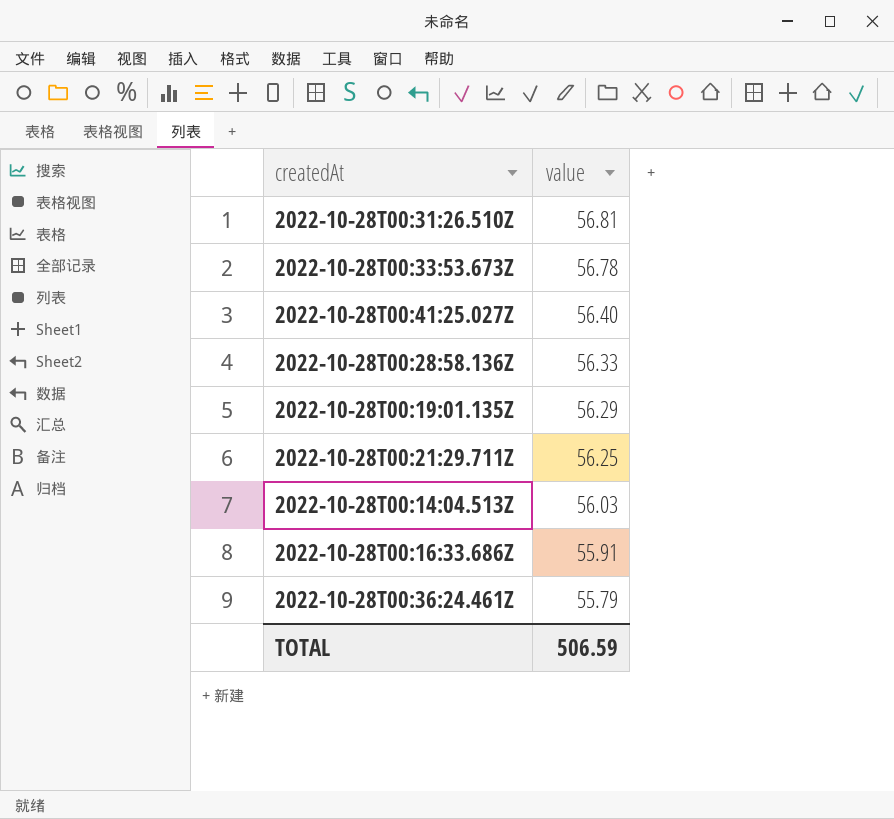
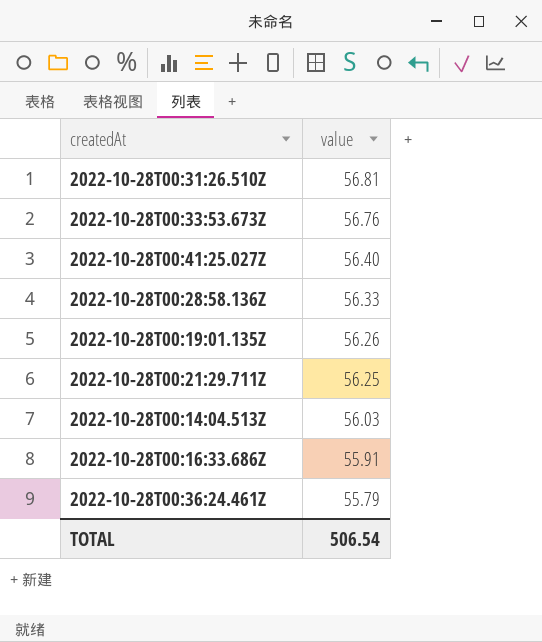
2022-10-28T00:33:53.673Z | value: 56.78 -> 56.76
2022-10-28T00:19:01.135Z | value: 56.29 -> 56.26
TOTAL | value: 506.59 -> 506.54

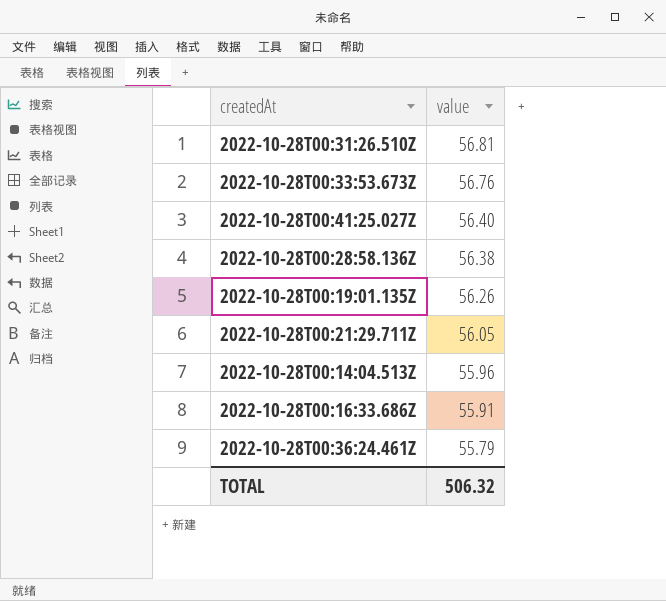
2022-10-28T00:28:58.136Z | value: 56.33 -> 56.38
2022-10-28T00:21:29.711Z | value: 56.25 -> 56.05
2022-10-28T00:14:04.513Z | value: 56.03 -> 55.96
TOTAL | value: 506.54 -> 506.32

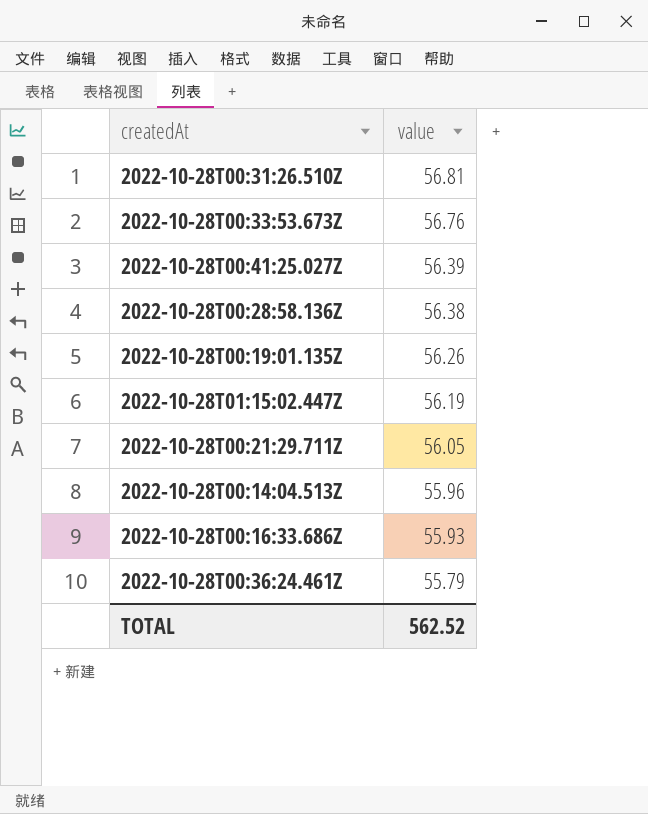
2022-10-28T00:41:25.027Z | value: 56.40 -> 56.39
row 2022-10-28T01:15:02.447Z: none -> 56.19
2022-10-28T00:16:33.686Z | value: 55.91 -> 55.93
TOTAL | value: 506.32 -> 562.52

